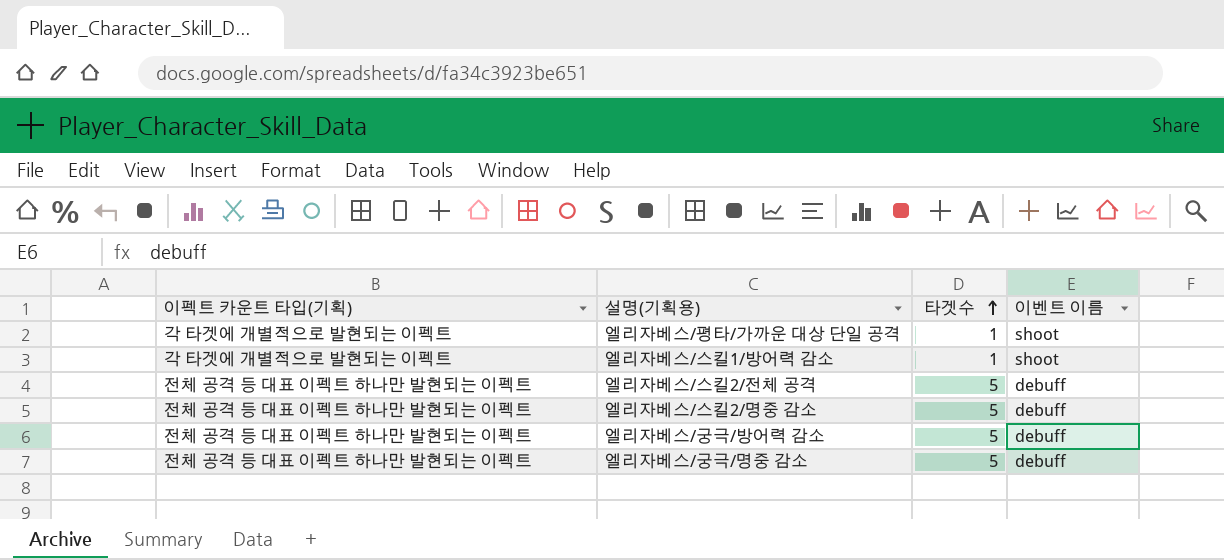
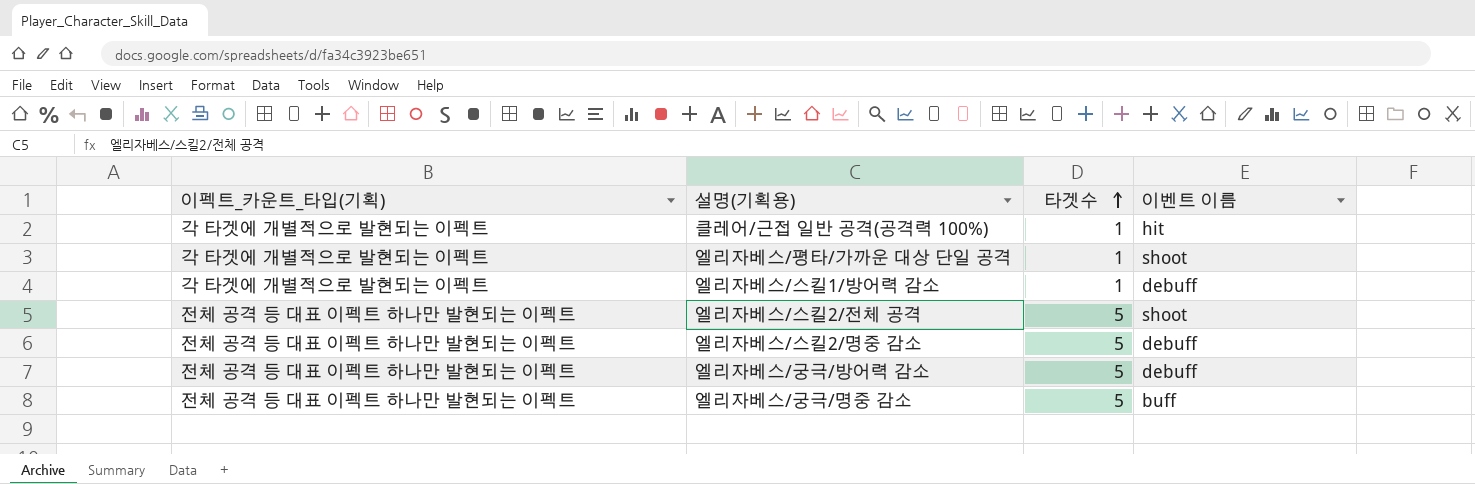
column name: 이펙트 카운트 타입(기획) -> 이펙트_카운트_타입(기획)
row 클레어/근접 일반 공격(공격력 100%): none -> 각 타겟에 개별적으로 발현되는 이펙트 | 1 | hit
엘리자베스/스킬1/방어력 감소 | 이벤트 이름: shoot -> debuff
엘리자베스/스킬2/전체 공격 | 이벤트 이름: debuff -> shoot
엘리자베스/궁극/명중 감소 | 이벤트 이름: debuff -> buff

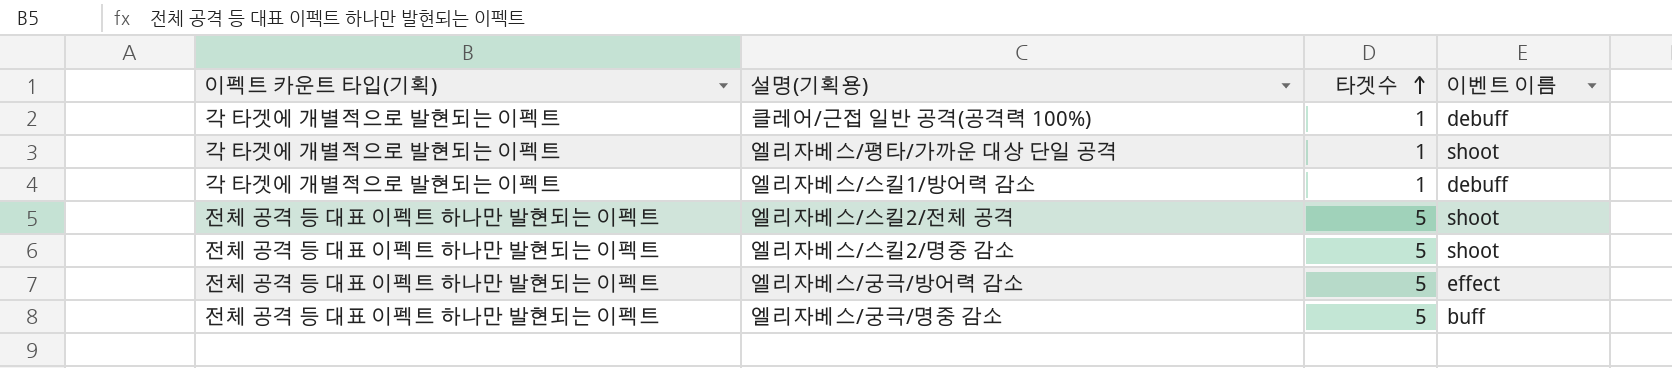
column name: 이펙트_카운트_타입(기획) -> 이펙트 카운트 타입(기획)
클레어/근접 일반 공격(공격력 100%) | 이벤트 이름: hit -> debuff
엘리자베스/스킬2/명중 감소 | 이벤트 이름: debuff -> shoot
엘리자베스/궁극/방어력 감소 | 이벤트 이름: debuff -> effect

